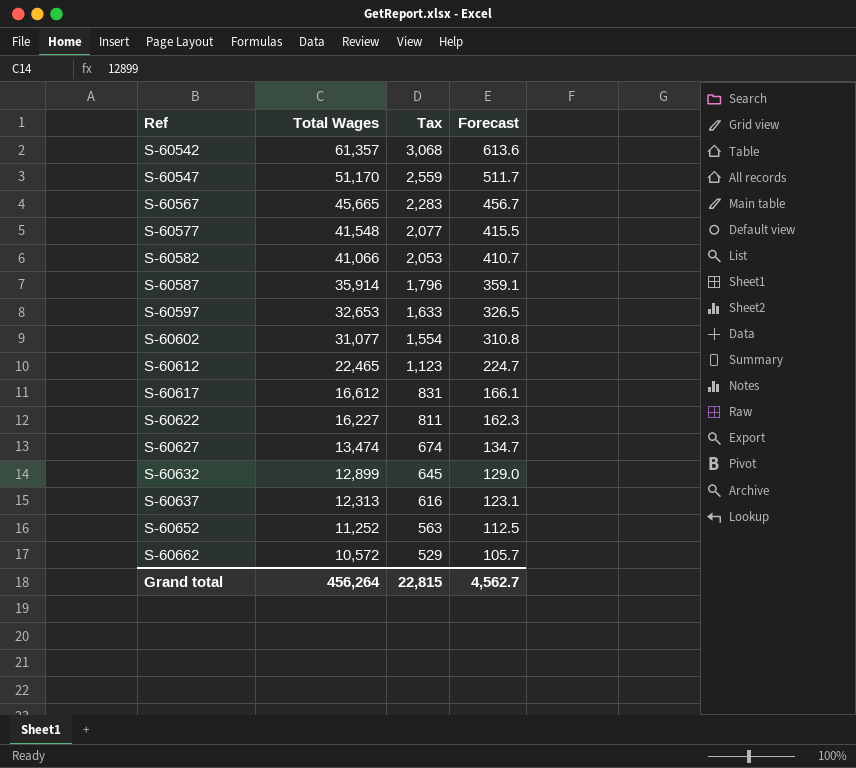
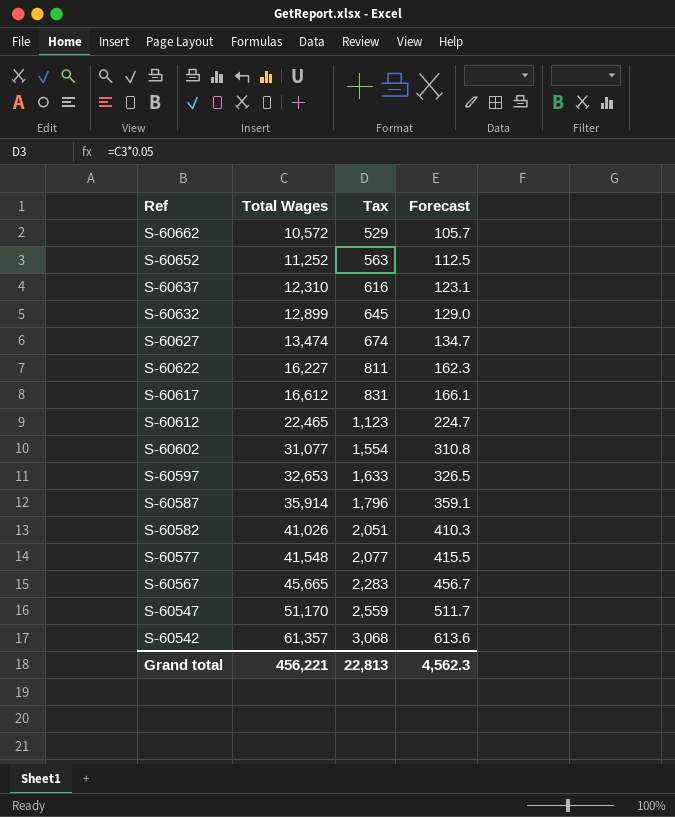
row order: Ref ascending -> Ref descending
S-60637 | Total Wages: 12,313 -> 12,310
S-60582 | Total Wages: 41,066 -> 41,026
S-60582 | Tax: 2,053 -> 2,051
S-60582 | Forecast: 410.7 -> 410.3
Grand total | Total Wages: 456,264 -> 456,221
Grand total | Tax: 22,815 -> 22,813
Grand total | Forecast: 4,562.7 -> 4,562.3

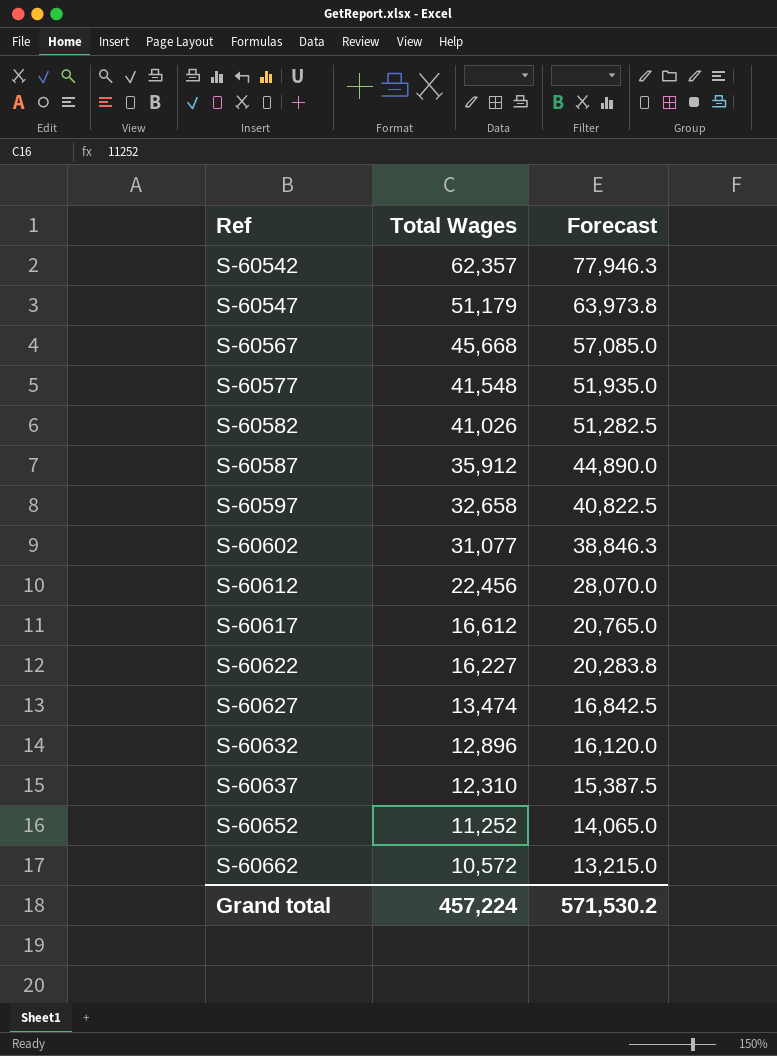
row order: Ref descending -> Ref ascending
column Tax | formula: [Total Wages] * 0.05 -> none
column Forecast | formula: [Total Wages] * 0.01 -> [Total Wages] * 1.25
S-60542 | Total Wages: 61,357 -> 62,357
S-60547 | Total Wages: 51,170 -> 51,179
S-60567 | Total Wages: 45,665 -> 45,668
S-60587 | Total Wages: 35,914 -> 35,912
S-60597 | Total Wages: 32,653 -> 32,658
S-60612 | Total Wages: 22,465 -> 22,456
S-60632 | Total Wages: 12,899 -> 12,896
Grand total | Total Wages: 456,221 -> 457,224
Grand total | Forecast: 4,562.3 -> 571,530.2

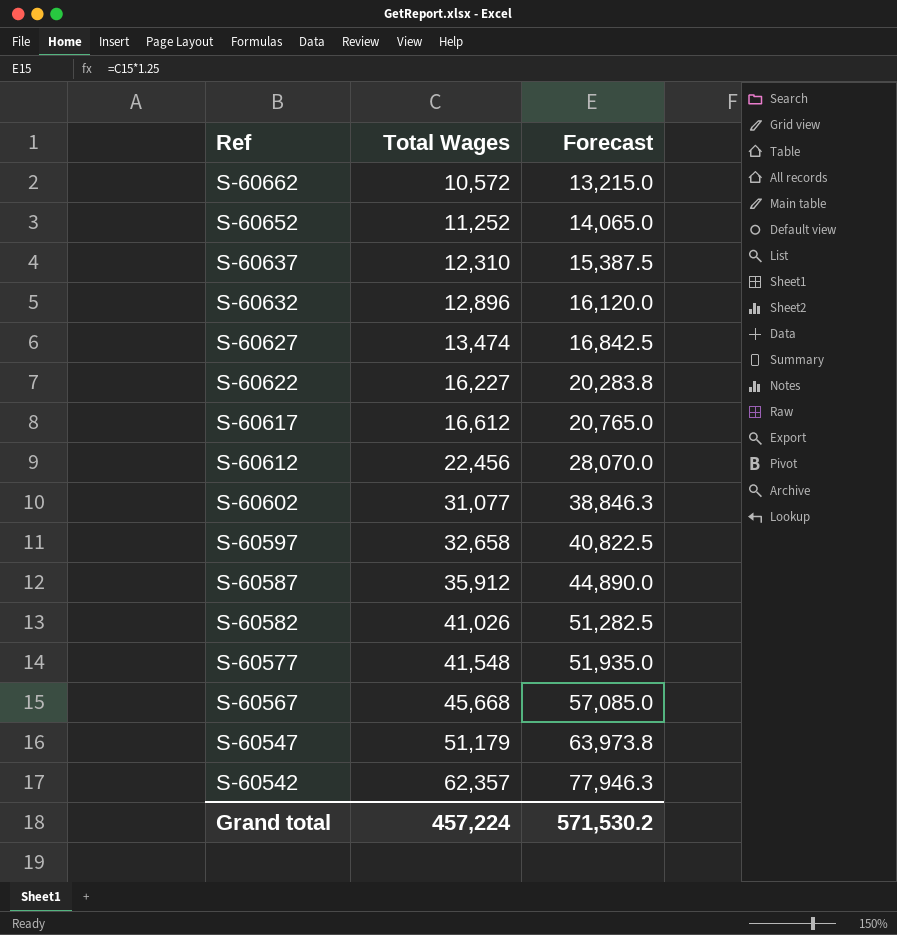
row order: Ref ascending -> Ref descending

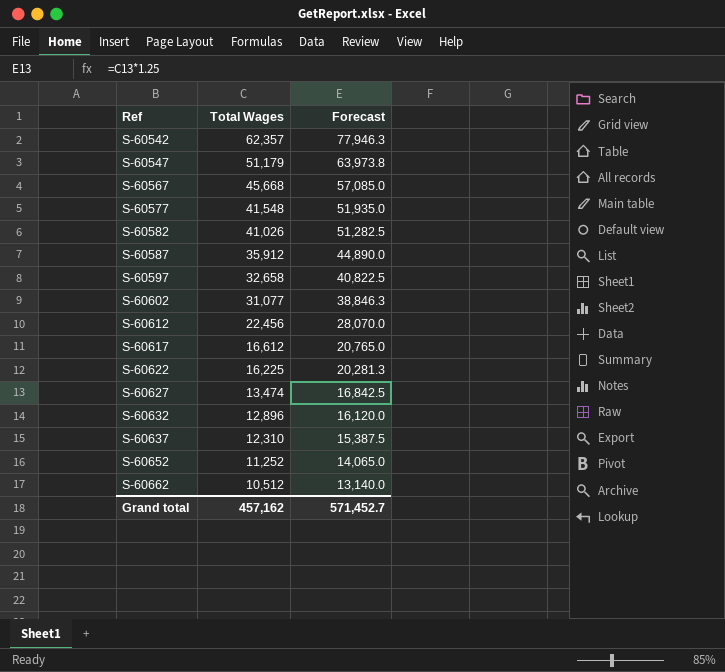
row order: Ref descending -> Ref ascending
S-60622 | Total Wages: 16,227 -> 16,225
S-60622 | Forecast: 20,283.8 -> 20,281.3
S-60662 | Total Wages: 10,572 -> 10,512
S-60662 | Forecast: 13,215.0 -> 13,140.0
Grand total | Total Wages: 457,224 -> 457,162
Grand total | Forecast: 571,530.2 -> 571,452.7

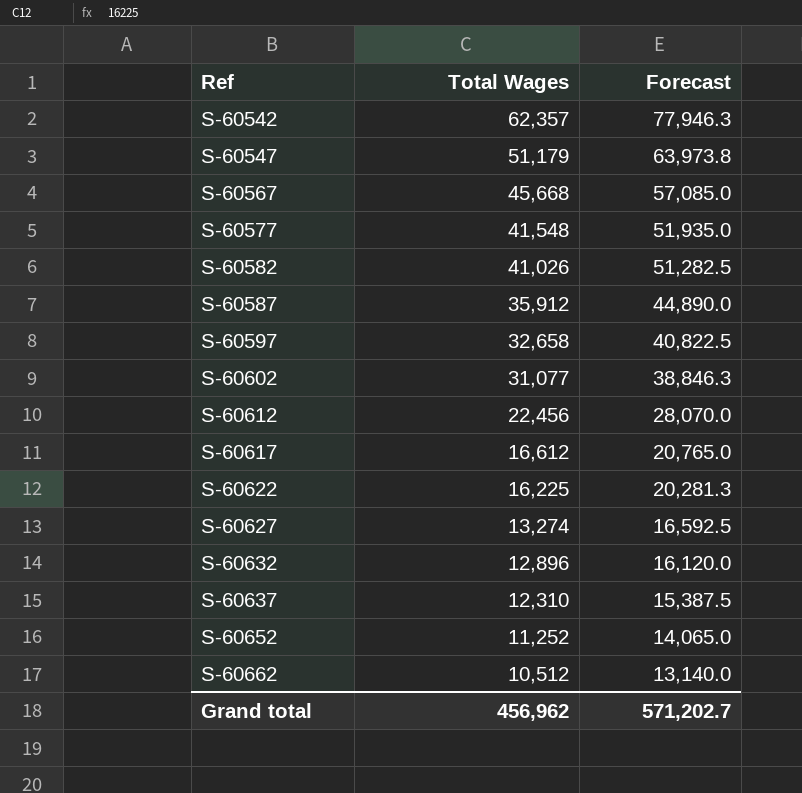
S-60627 | Total Wages: 13,474 -> 13,274
S-60627 | Forecast: 16,842.5 -> 16,592.5
Grand total | Total Wages: 457,162 -> 456,962
Grand total | Forecast: 571,452.7 -> 571,202.7

